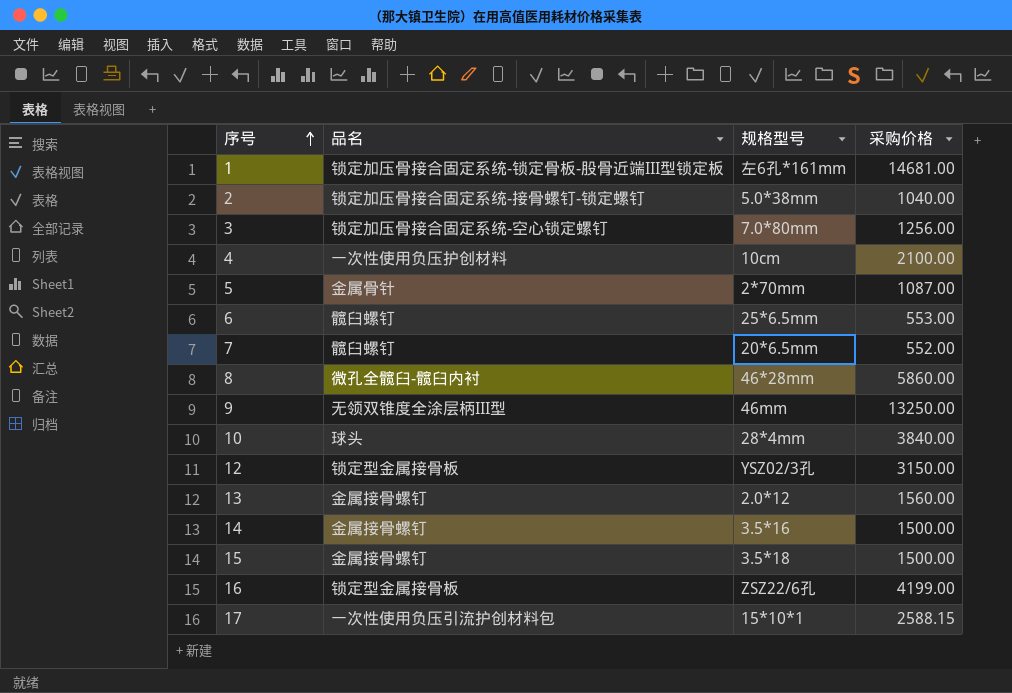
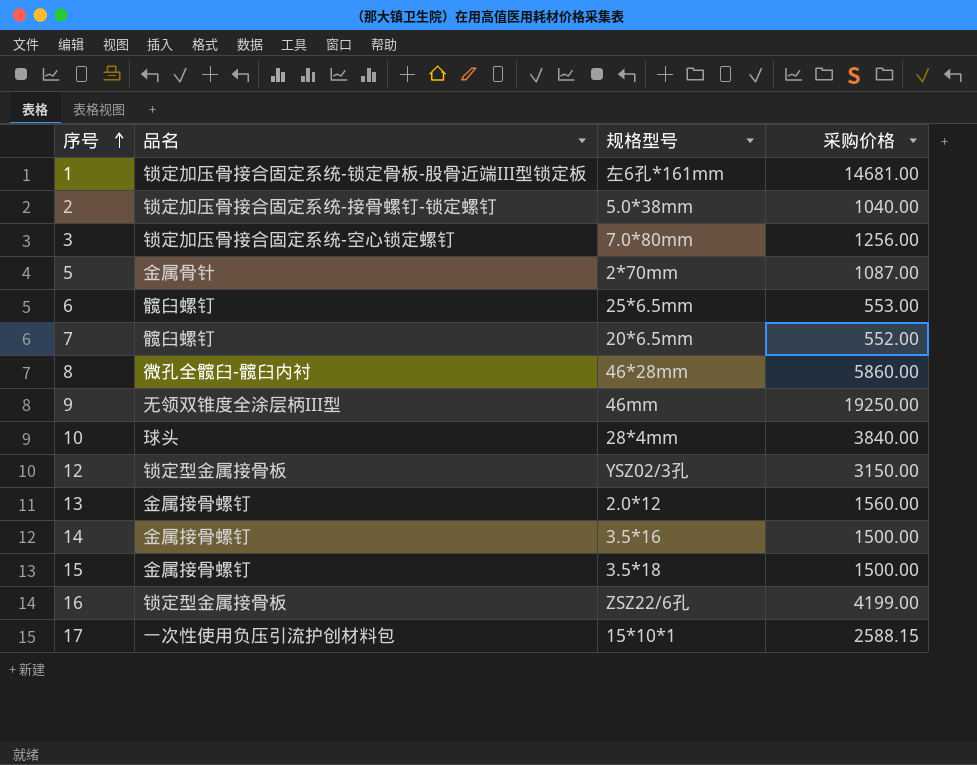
row 4: 一次性使用负压护创材料 | 10cm | 2100.00 -> none
9 | 采购价格: 13250.00 -> 19250.00

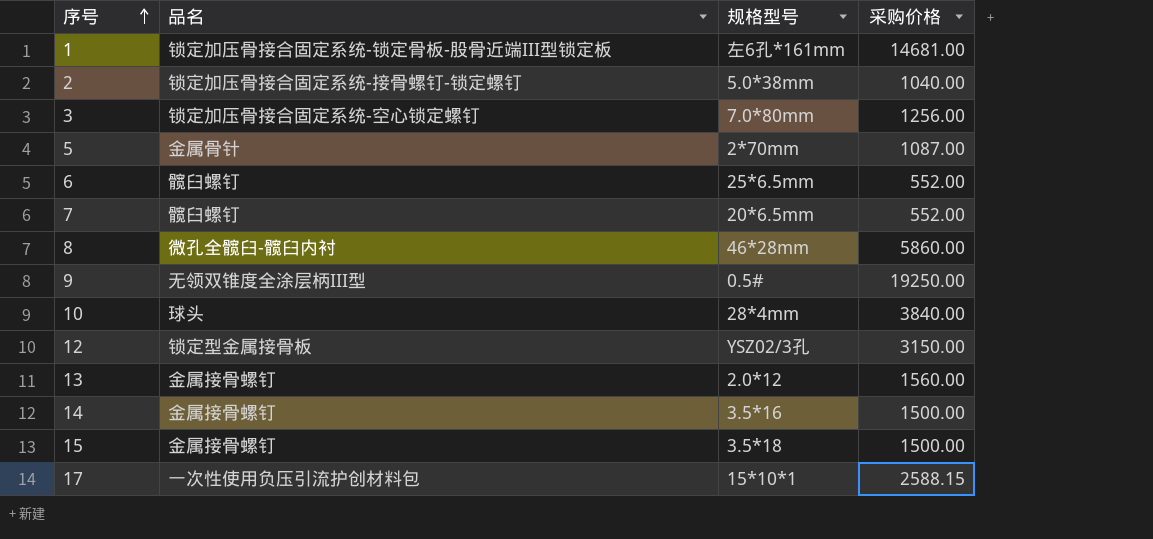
row 16: 锁定型金属接骨板 | ZSZ22/6孔 | 4199.00 -> none
6 | 采购价格: 553.00 -> 552.00
9 | 规格型号: 46mm -> 0.5#

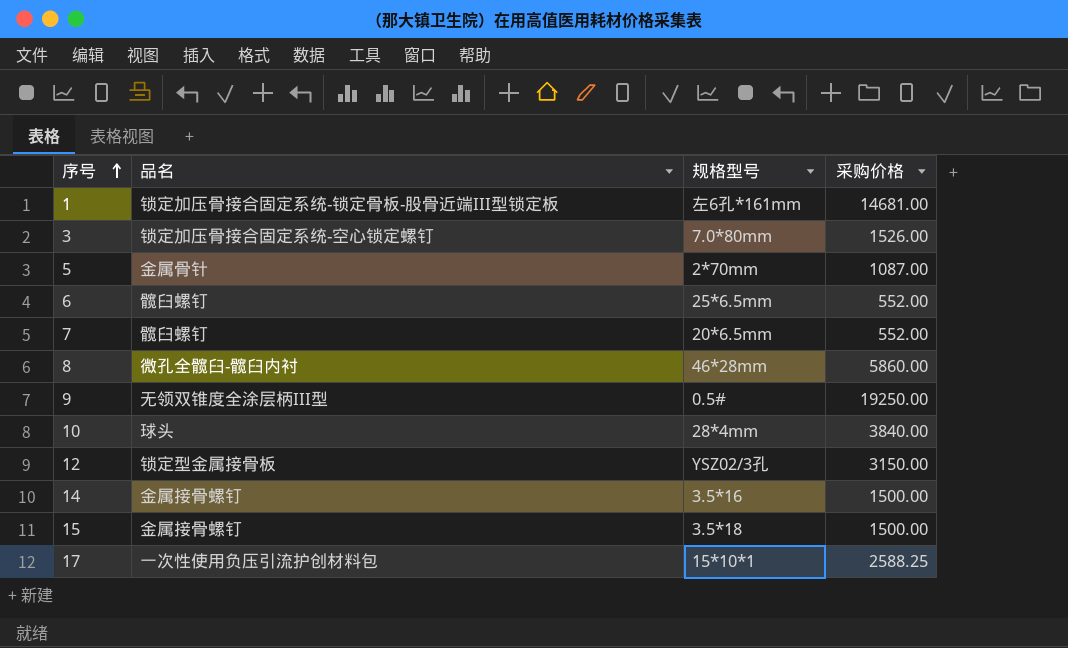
row 2: 锁定加压骨接合固定系统-接骨螺钉-锁定螺钉 | 5.0*38mm | 1040.00 -> none
row 13: 金属接骨螺钉 | 2.0*12 | 1560.00 -> none
3 | 采购价格: 1256.00 -> 1526.00
17 | 采购价格: 2588.15 -> 2588.25

